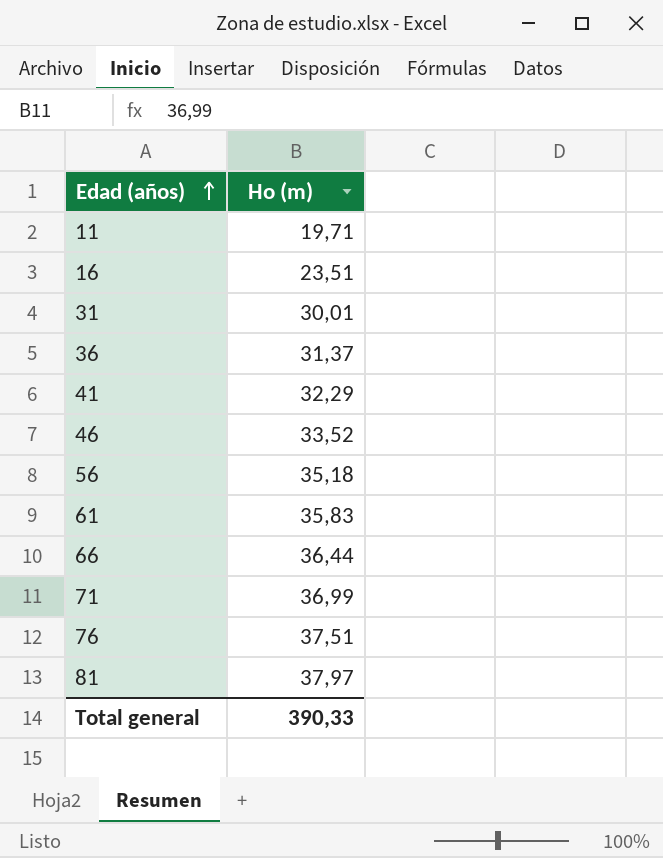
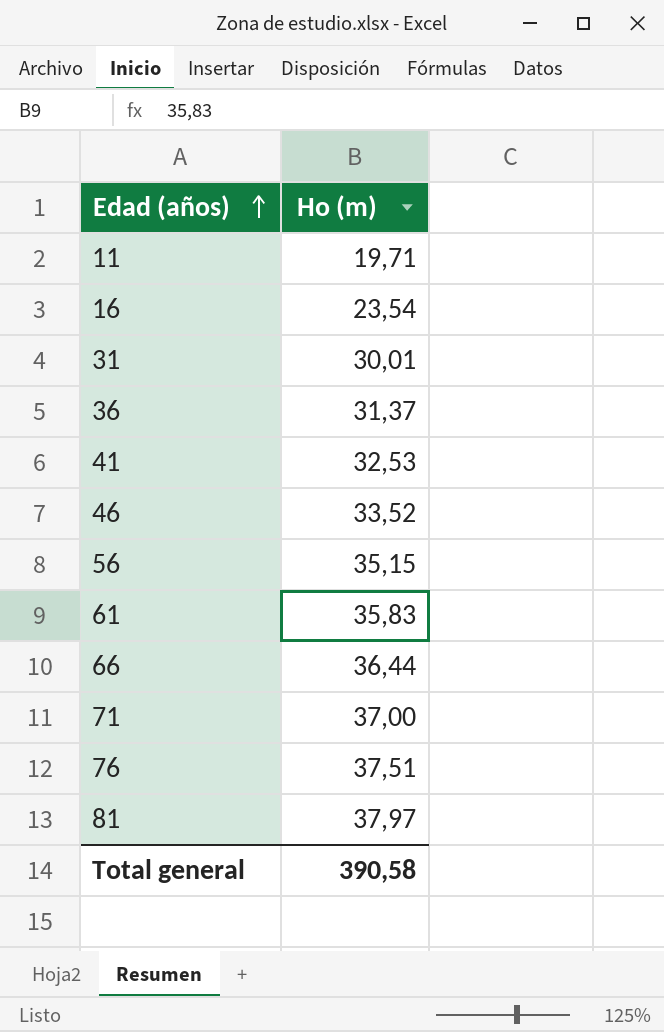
16 | Ho (m): 23,51 -> 23,54
41 | Ho (m): 32,29 -> 32,53
56 | Ho (m): 35,18 -> 35,15
71 | Ho (m): 36,99 -> 37,00
Total general | Ho (m): 390,33 -> 390,58

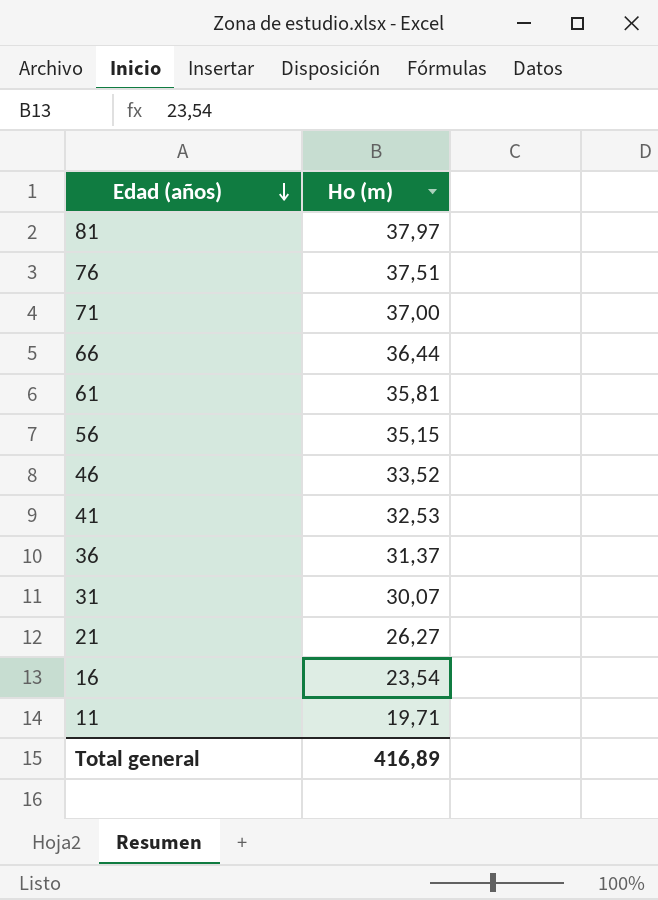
row order: Edad (años) ascending -> Edad (años) descending
61 | Ho (m): 35,83 -> 35,81
31 | Ho (m): 30,01 -> 30,07
row 21: none -> 26,27
Total general | Ho (m): 390,58 -> 416,89

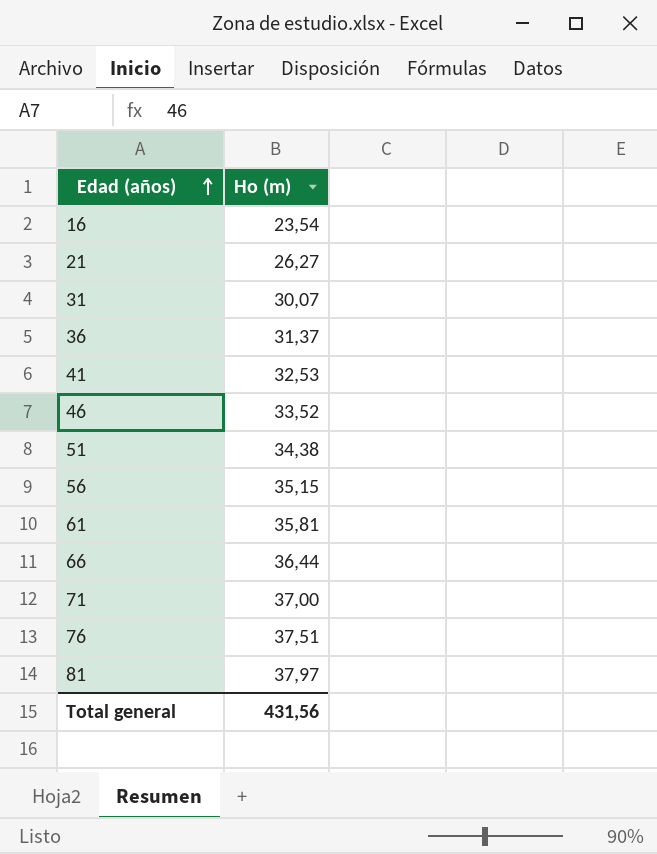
row order: Edad (años) descending -> Edad (años) ascending
row 11: 19,71 -> none
row 51: none -> 34,38
Total general | Ho (m): 416,89 -> 431,56

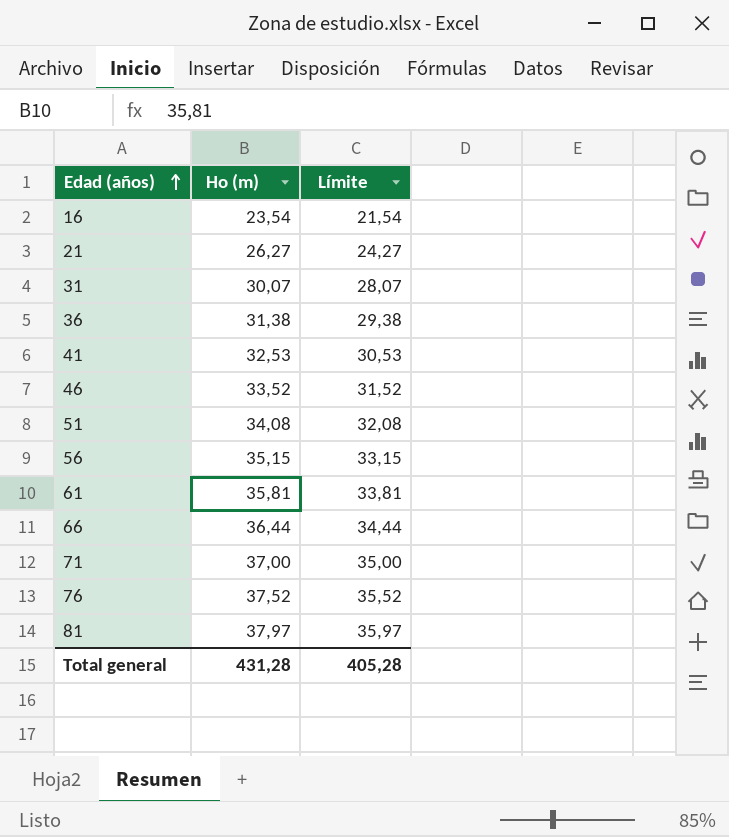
column Límite | formula: none -> [Ho (m)] - 2
36 | Ho (m): 31,37 -> 31,38
51 | Ho (m): 34,38 -> 34,08
76 | Ho (m): 37,51 -> 37,52
Total general | Ho (m): 431,56 -> 431,28

